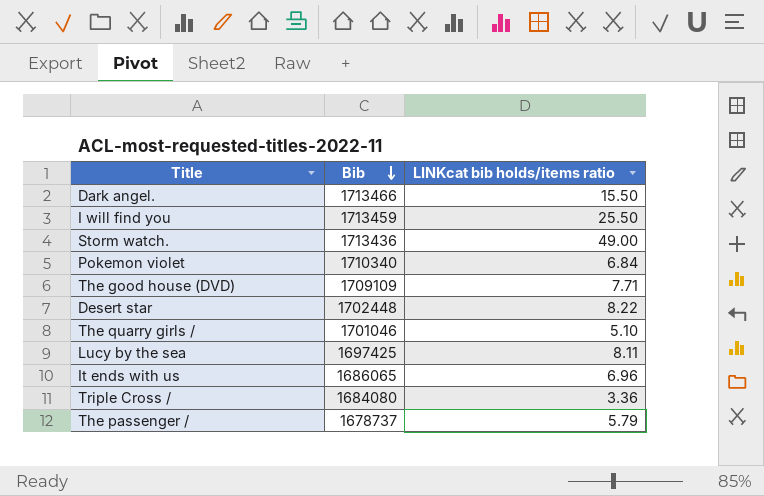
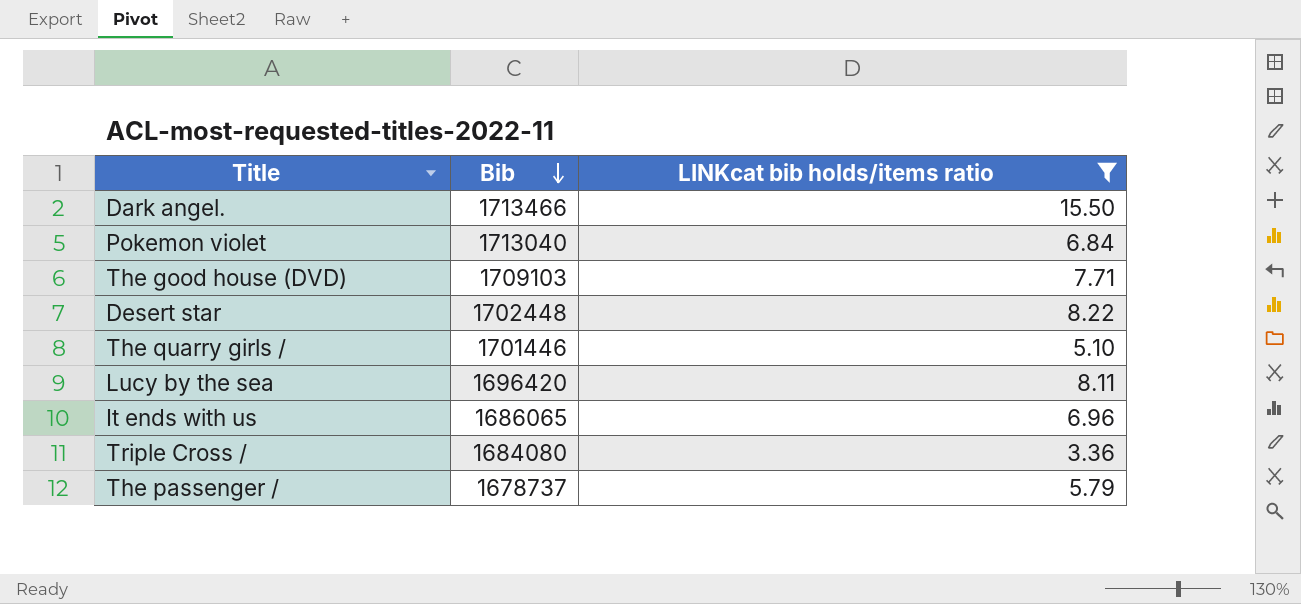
filter: none -> LINKcat bib holds/items ratio <= 15.50
Pokemon violet | Bib: 1710340 -> 1713040
The good house (DVD) | Bib: 1709109 -> 1709103
The quarry girls / | Bib: 1701046 -> 1701446
Lucy by the sea | Bib: 1697425 -> 1696420

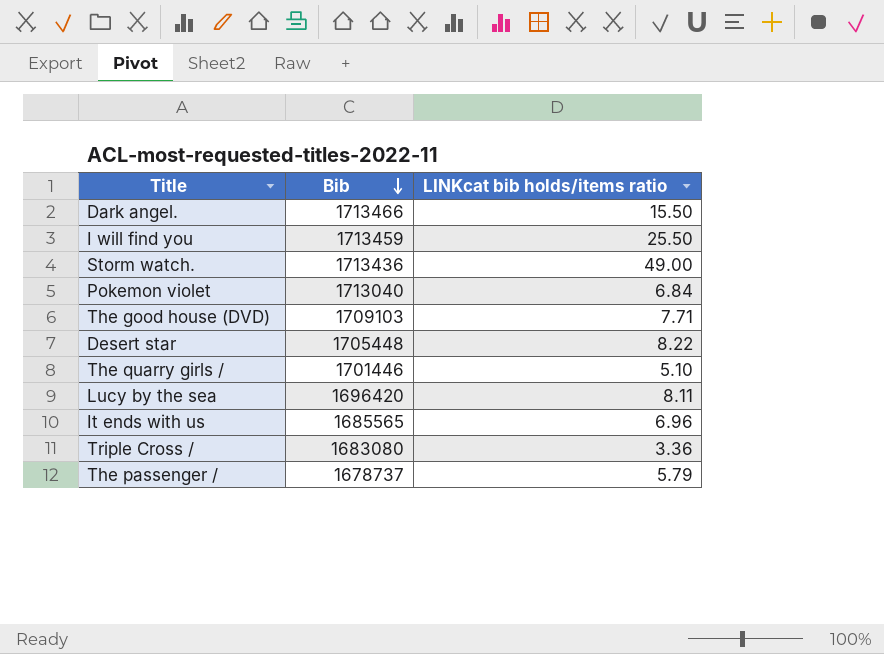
filter: LINKcat bib holds/items ratio <= 15.50 -> none
Desert star | Bib: 1702448 -> 1705448
It ends with us | Bib: 1686065 -> 1685565
Triple Cross / | Bib: 1684080 -> 1683080

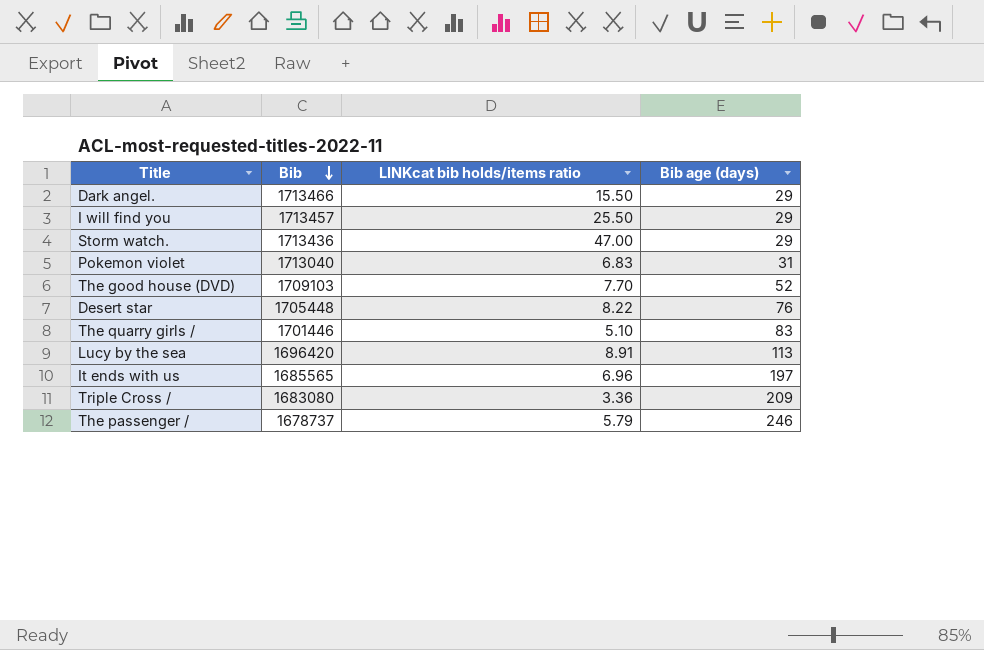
column Bib age (days) | position: none -> 4
I will find you | Bib: 1713459 -> 1713457
Storm watch. | LINKcat bib holds/items ratio: 49.00 -> 47.00
Pokemon violet | LINKcat bib holds/items ratio: 6.84 -> 6.83
The good house (DVD) | LINKcat bib holds/items ratio: 7.71 -> 7.70
Lucy by the sea | LINKcat bib holds/items ratio: 8.11 -> 8.91

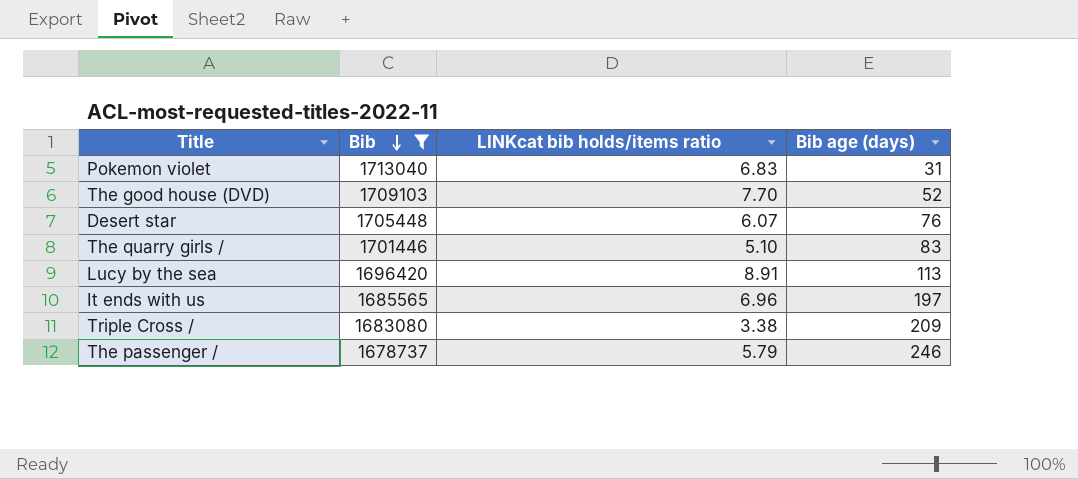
filter: none -> Bib <= 1713040
Desert star | LINKcat bib holds/items ratio: 8.22 -> 6.07
Triple Cross / | LINKcat bib holds/items ratio: 3.36 -> 3.38

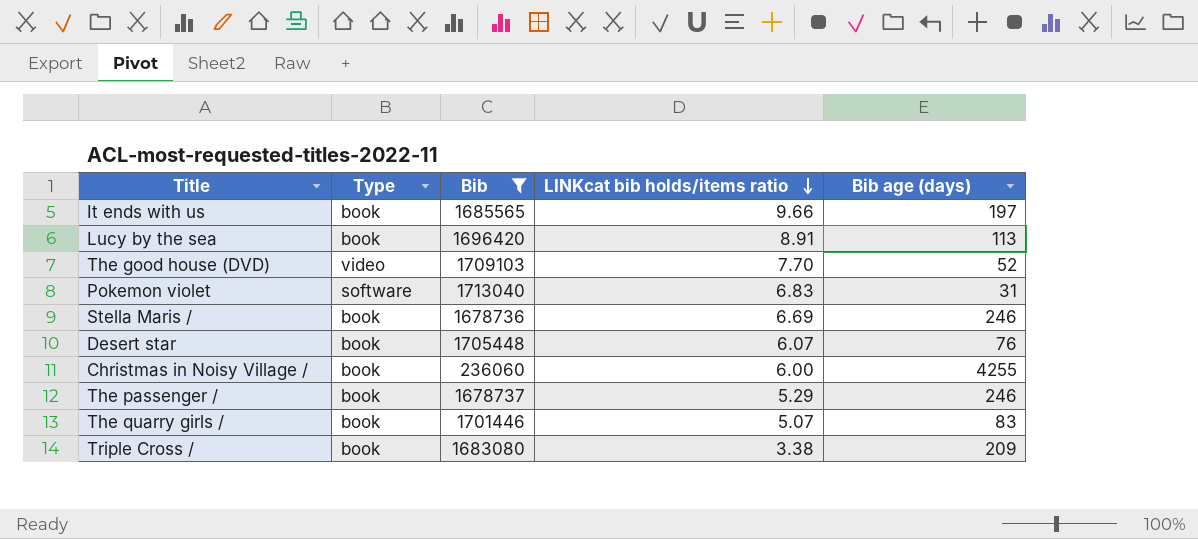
row order: Bib descending -> LINKcat bib holds/items ratio descending
column Type | position: none -> 2
It ends with us | LINKcat bib holds/items ratio: 6.96 -> 9.66
row Stella Maris /: none -> book | 1678736 | 6.69 | 246
row Christmas in Noisy Village /: none -> book | 236060 | 6.00 | 4255
The passenger / | LINKcat bib holds/items ratio: 5.79 -> 5.29
The quarry girls / | LINKcat bib holds/items ratio: 5.10 -> 5.07

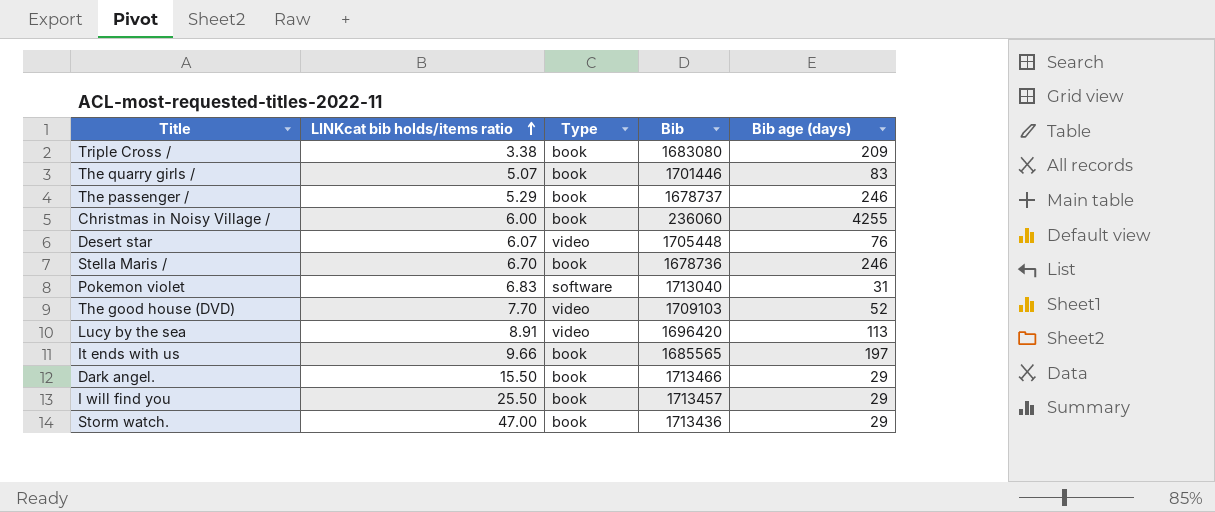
filter: Bib <= 1713040 -> none
row order: LINKcat bib holds/items ratio descending -> LINKcat bib holds/items ratio ascending
column LINKcat bib holds/items ratio | position: 4 -> 2
Desert star | Type: book -> video
Stella Maris / | LINKcat bib holds/items ratio: 6.69 -> 6.70
Lucy by the sea | Type: book -> video

